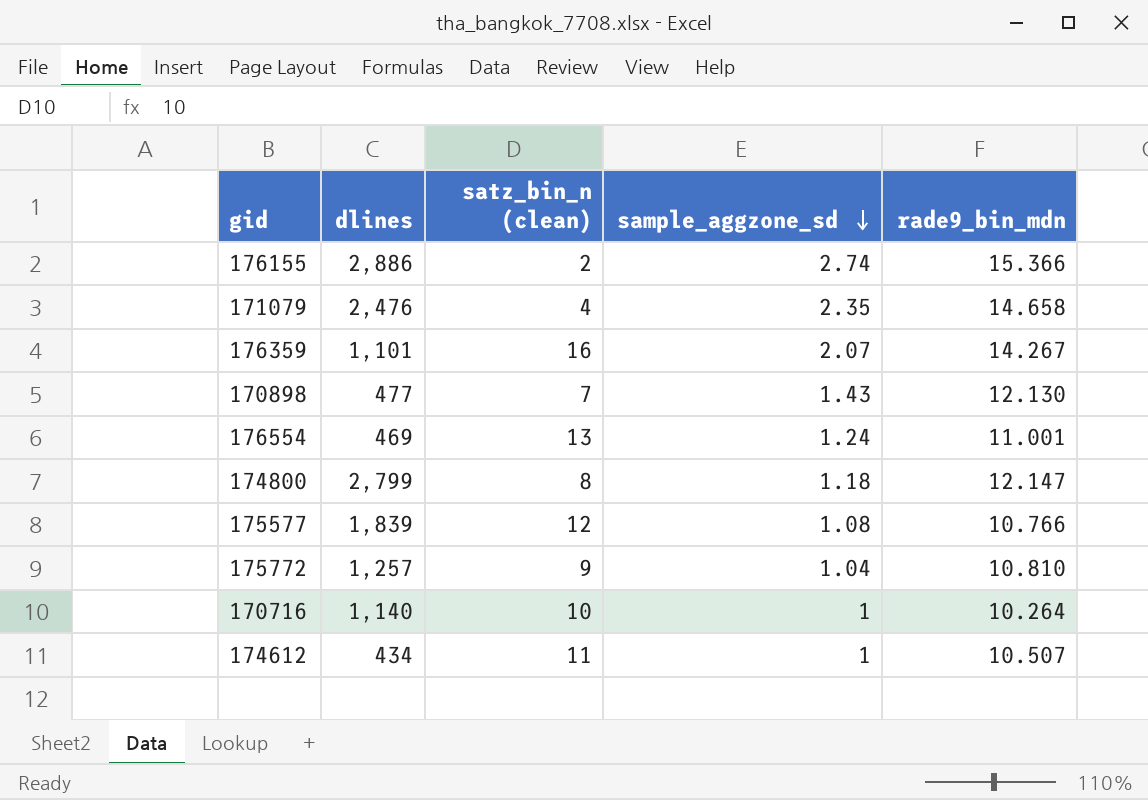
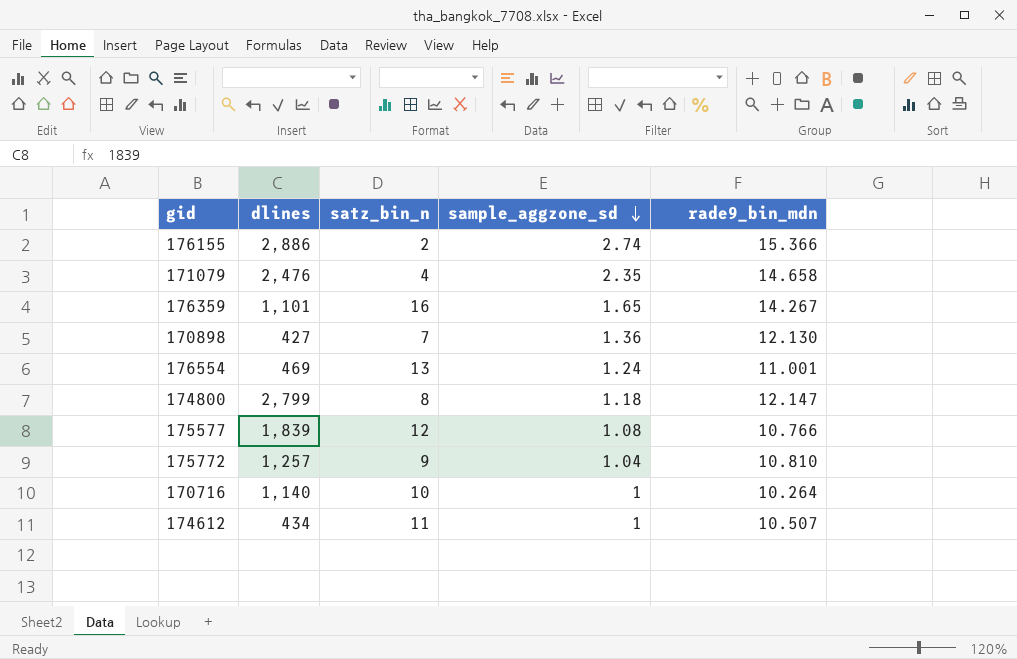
column name: satz_bin_n (clean) -> satz_bin_n
176359 | sample_aggzone_sd: 2.07 -> 1.65
170898 | dlines: 477 -> 427
170898 | sample_aggzone_sd: 1.43 -> 1.36

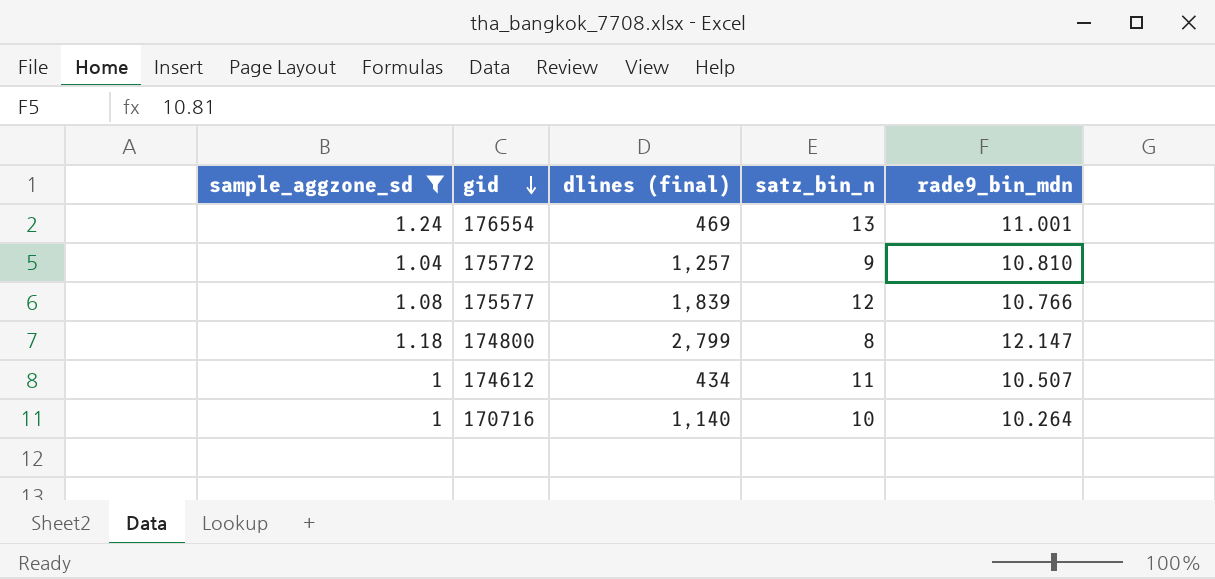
filter: none -> sample_aggzone_sd <= 1.24
row order: sample_aggzone_sd descending -> gid descending
column sample_aggzone_sd | position: 4 -> 1
column name: dlines -> dlines (final)

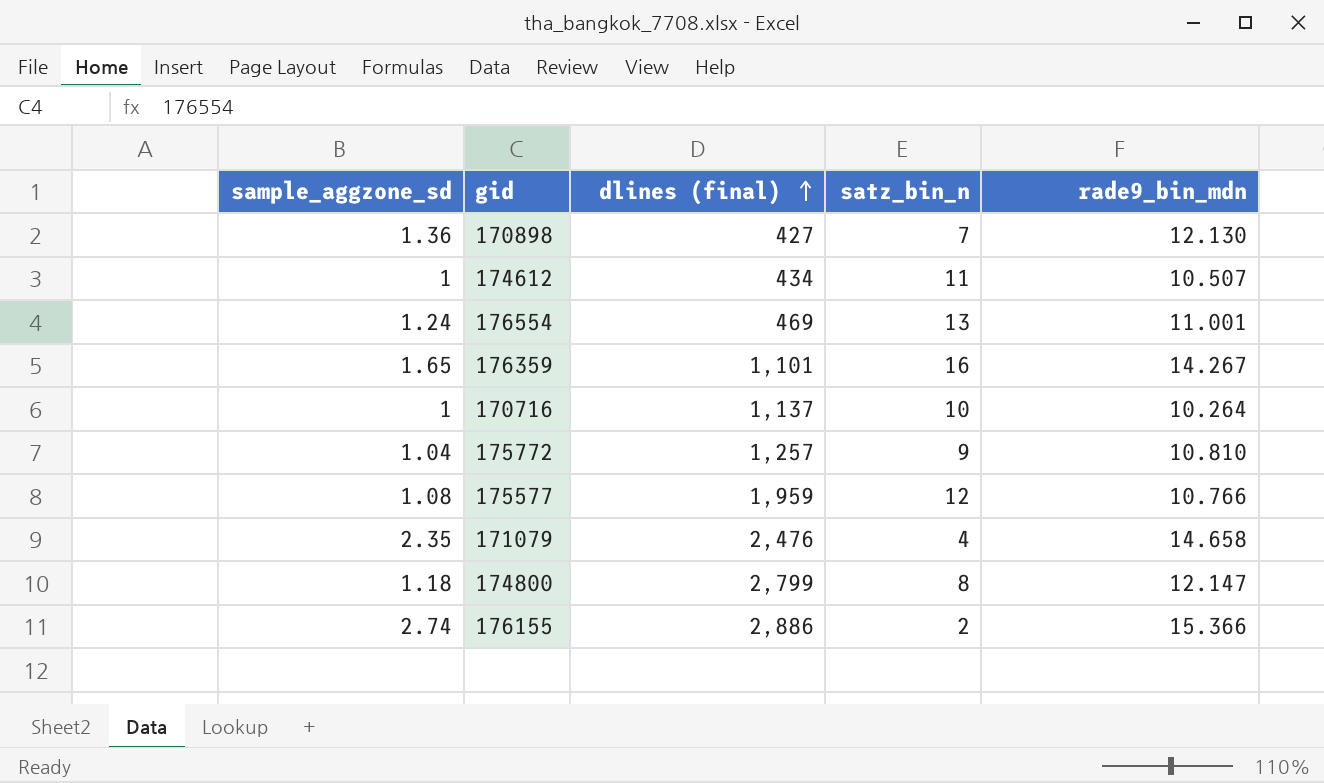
filter: sample_aggzone_sd <= 1.24 -> none
row order: gid descending -> dlines (final) ascending
170716 | dlines (final): 1,140 -> 1,137
175577 | dlines (final): 1,839 -> 1,959

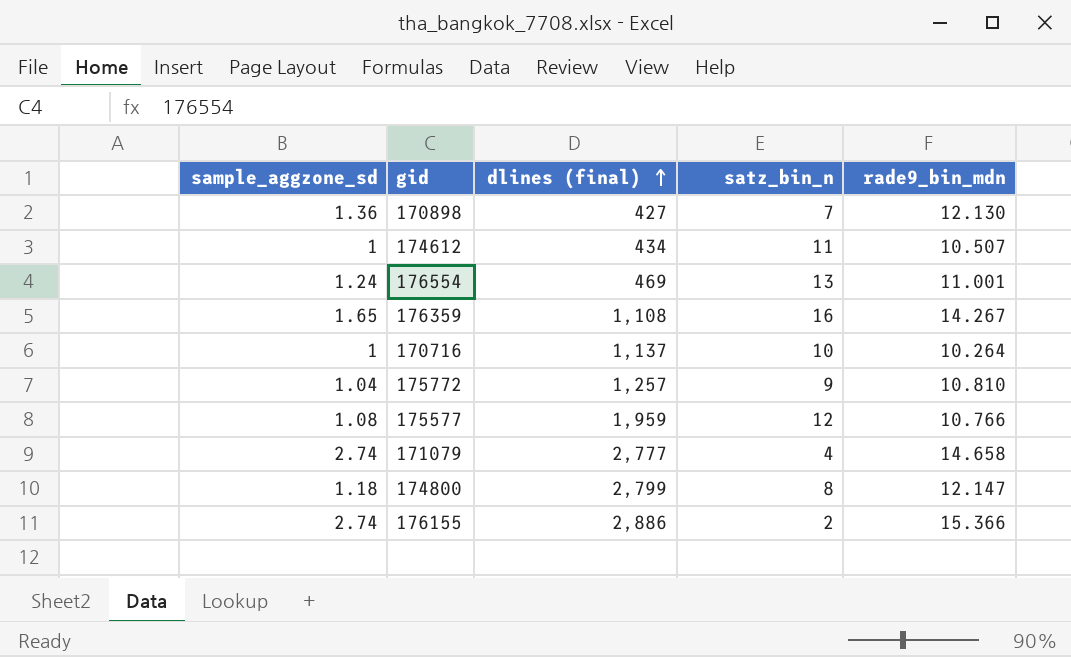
176359 | dlines (final): 1,101 -> 1,108
171079 | sample_aggzone_sd: 2.35 -> 2.74
171079 | dlines (final): 2,476 -> 2,777

